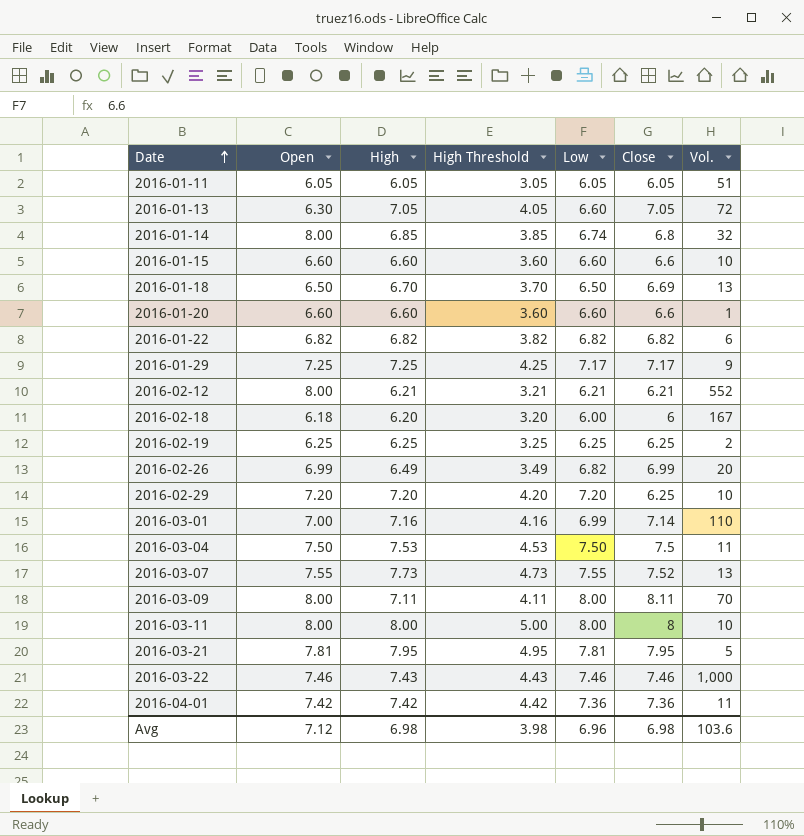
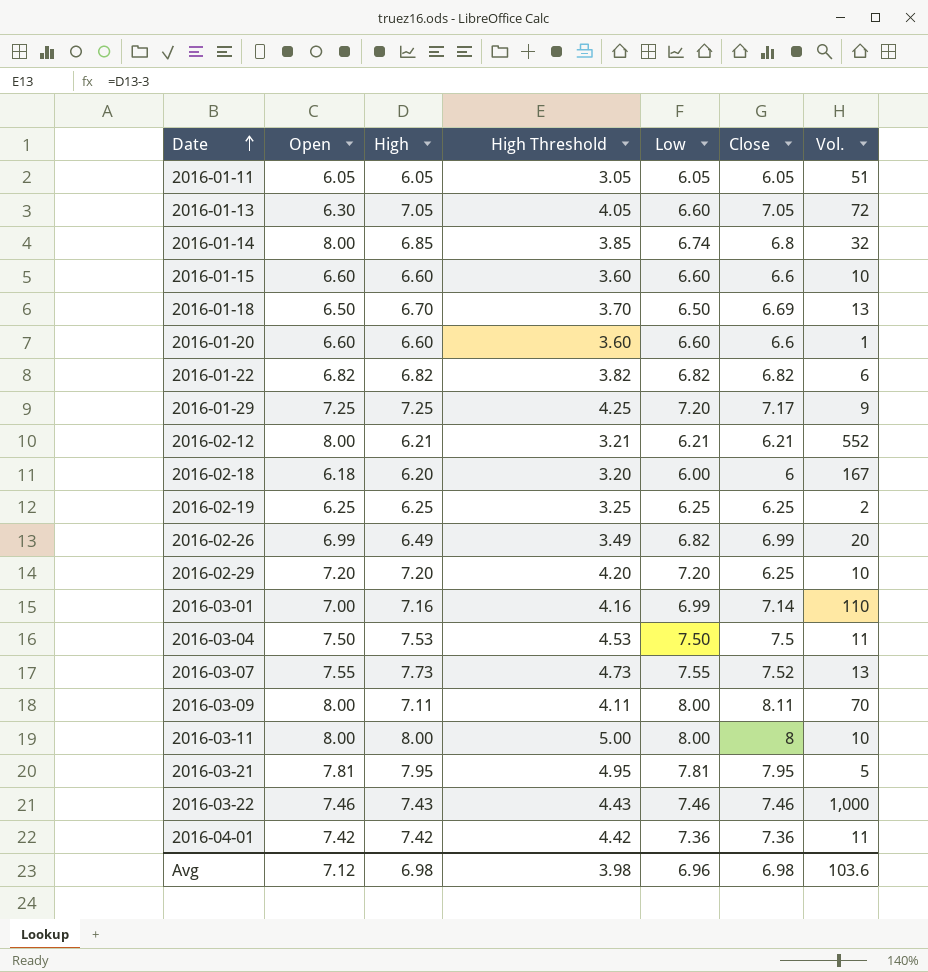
2016-01-29 | Low: 7.17 -> 7.20

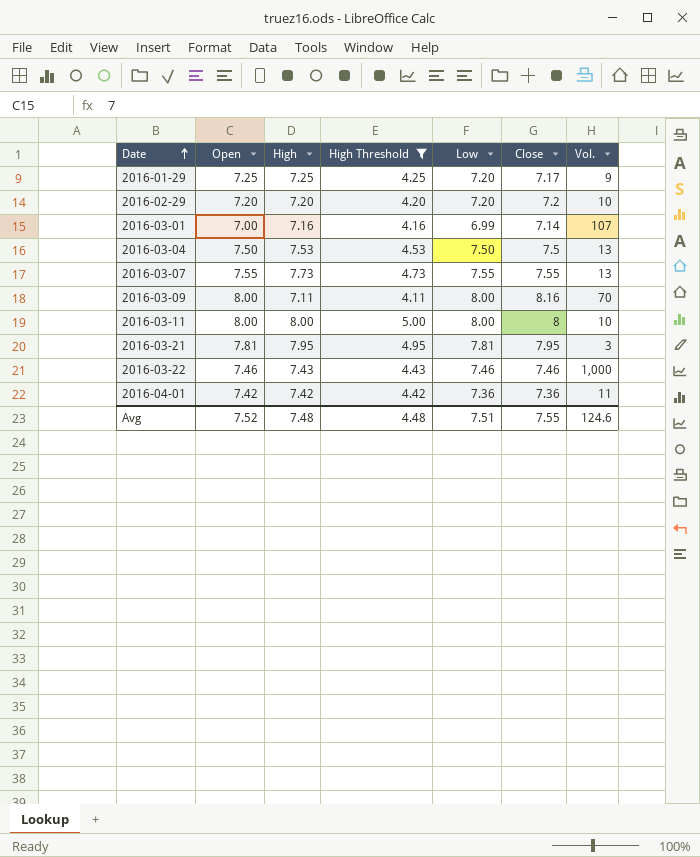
filter: none -> High Threshold >= 4.11
2016-02-29 | Close: 6.25 -> 7.2
2016-03-01 | Vol.: 110 -> 107
2016-03-04 | Vol.: 11 -> 13
2016-03-07 | Close: 7.52 -> 7.55
2016-03-09 | Close: 8.11 -> 8.16
2016-03-21 | Vol.: 5 -> 3
Avg | Open: 7.12 -> 7.52
Avg | High: 6.98 -> 7.48
Avg | High Threshold: 3.98 -> 4.48
Avg | Low: 6.96 -> 7.51
Avg | Close: 6.98 -> 7.55
Avg | Vol.: 103.6 -> 124.6

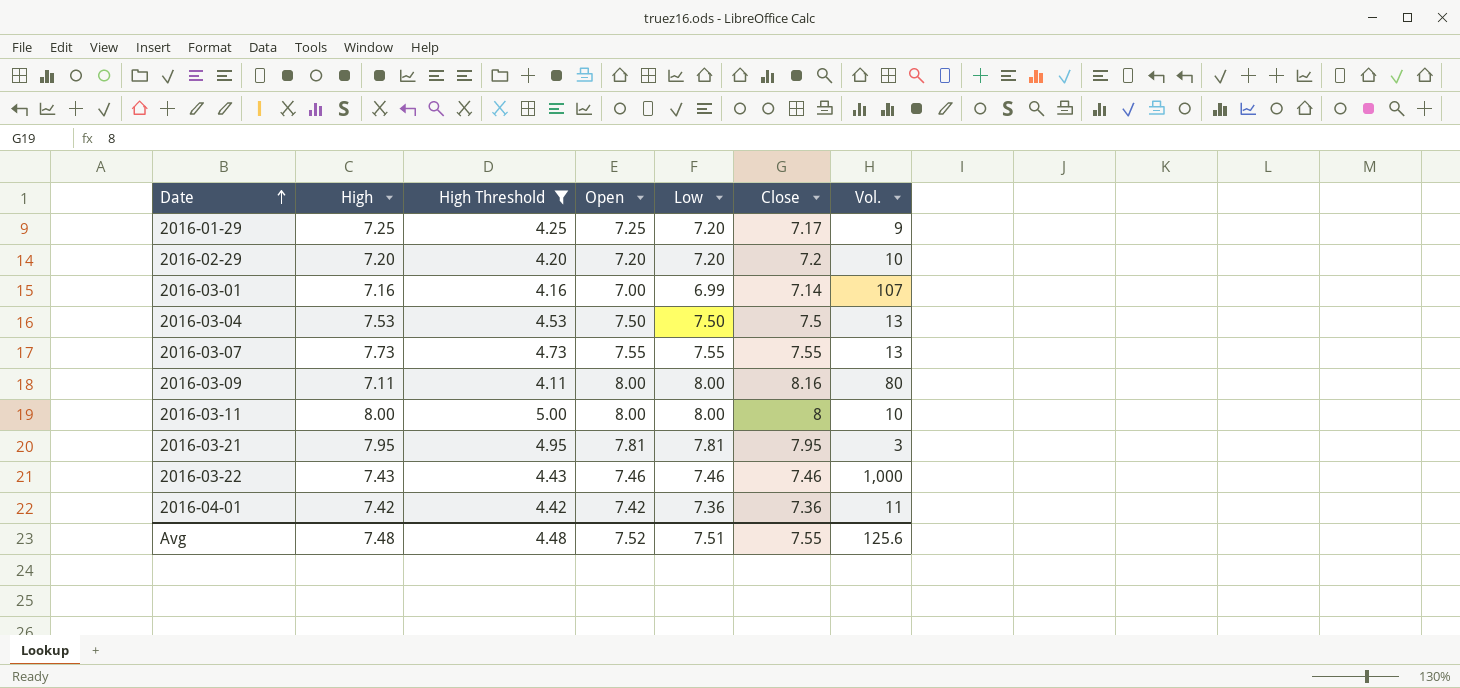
column Open | position: 2 -> 4
2016-03-09 | Vol.: 70 -> 80
Avg | Vol.: 124.6 -> 125.6

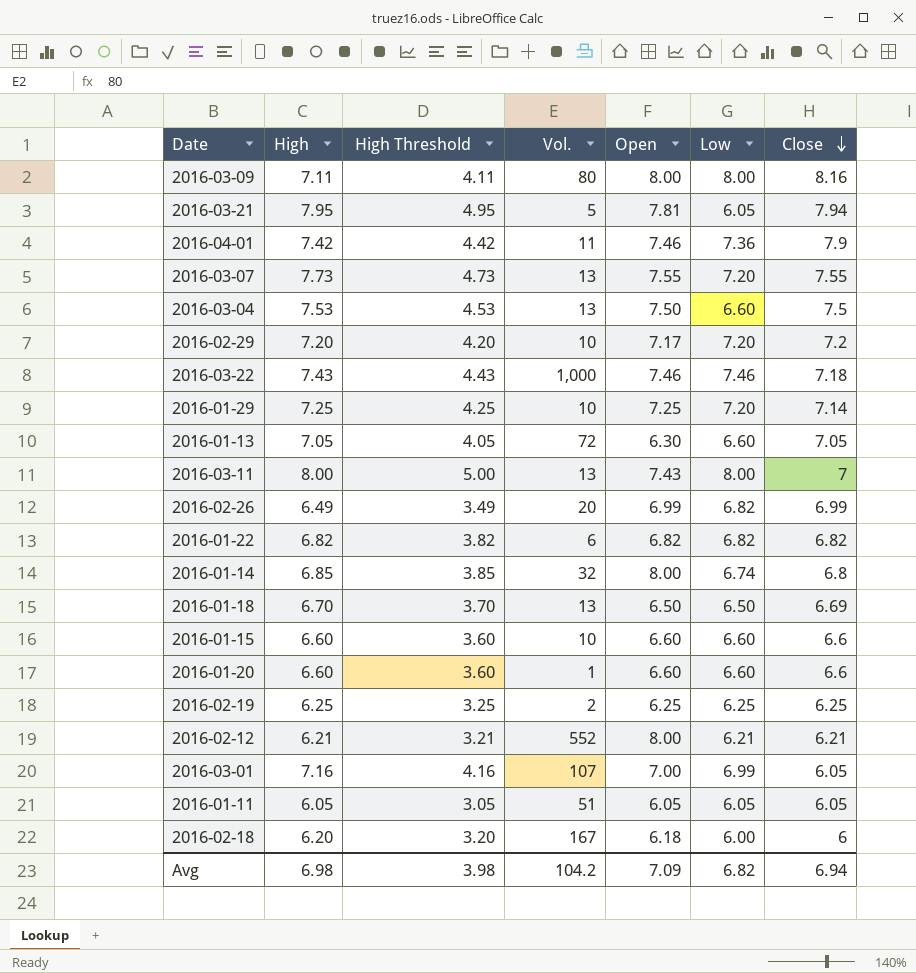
filter: High Threshold >= 4.11 -> none
row order: Date ascending -> Close descending
column Vol. | position: 7 -> 4
2016-03-21 | Vol.: 3 -> 5
2016-03-21 | Low: 7.81 -> 6.05
2016-03-21 | Close: 7.95 -> 7.94
2016-04-01 | Open: 7.42 -> 7.46
2016-04-01 | Close: 7.36 -> 7.9
2016-03-07 | Low: 7.55 -> 7.20
2016-03-04 | Low: 7.50 -> 6.60
2016-02-29 | Open: 7.20 -> 7.17
2016-03-22 | Close: 7.46 -> 7.18
2016-01-29 | Vol.: 9 -> 10
2016-01-29 | Close: 7.17 -> 7.14
2016-03-11 | Vol.: 10 -> 13
2016-03-11 | Open: 8.00 -> 7.43
2016-03-11 | Close: 8 -> 7
2016-03-01 | Close: 7.14 -> 6.05
Avg | High: 7.48 -> 6.98
Avg | High Threshold: 4.48 -> 3.98
Avg | Vol.: 125.6 -> 104.2
Avg | Open: 7.52 -> 7.09
Avg | Low: 7.51 -> 6.82
Avg | Close: 7.55 -> 6.94

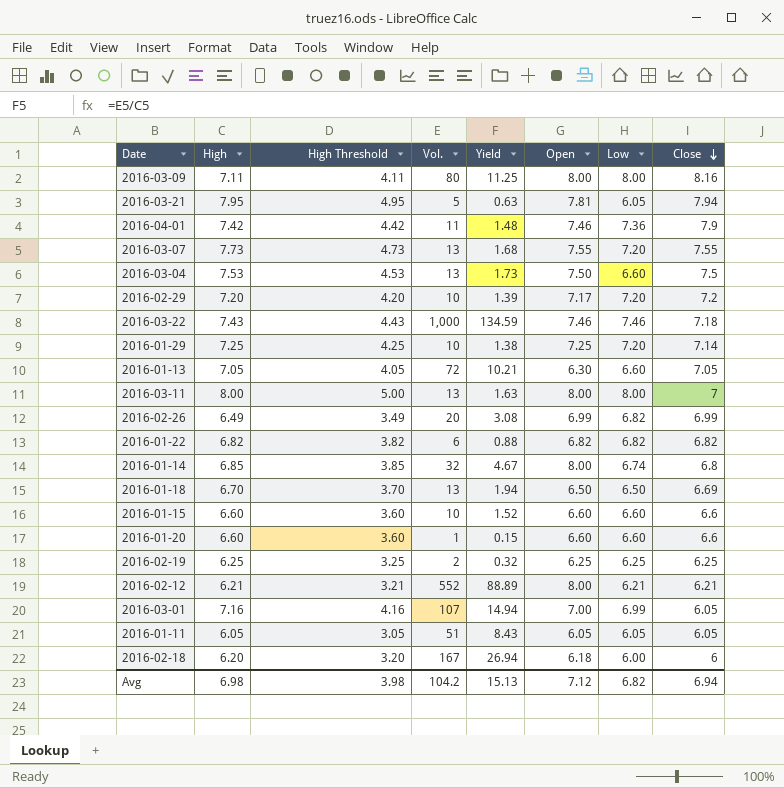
column Yield | formula: none -> [Vol.] / [High]
2016-03-11 | Open: 7.43 -> 8.00
Avg | Open: 7.09 -> 7.12

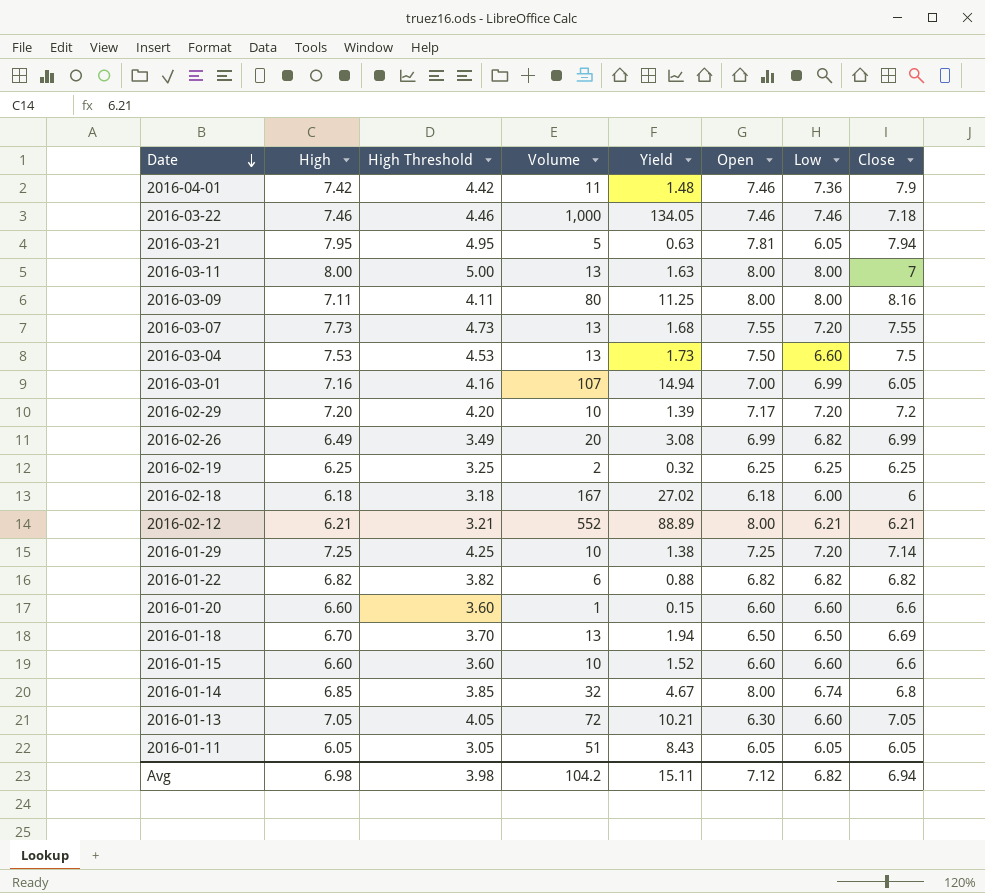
row order: Close descending -> Date descending
column name: Vol. -> Volume
2016-03-22 | High: 7.43 -> 7.46
2016-03-22 | High Threshold: 4.43 -> 4.46
2016-03-22 | Yield: 134.59 -> 134.05
2016-02-18 | High: 6.20 -> 6.18
2016-02-18 | High Threshold: 3.20 -> 3.18
2016-02-18 | Yield: 26.94 -> 27.02
Avg | Yield: 15.13 -> 15.11

